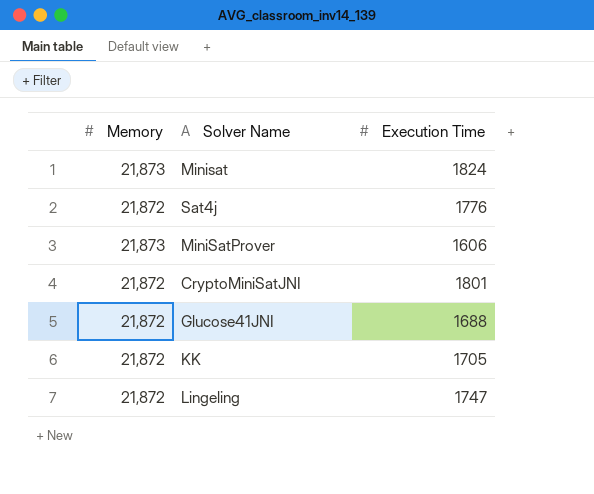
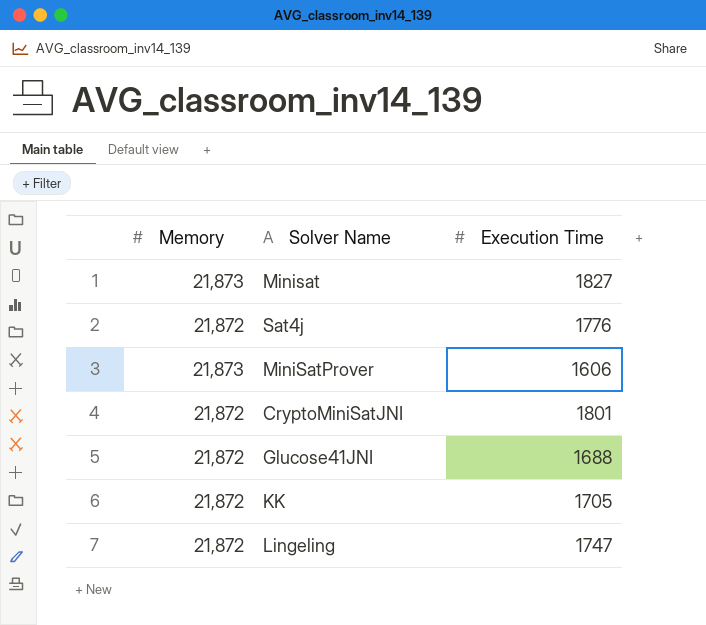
Minisat | Execution Time: 1824 -> 1827

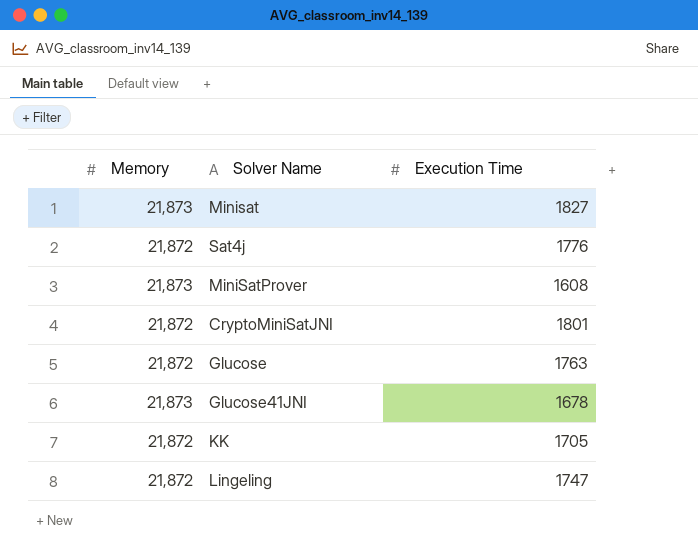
MiniSatProver | Execution Time: 1606 -> 1608
row Glucose: none -> 21,872 | 1763
Glucose41JNI | Memory: 21,872 -> 21,873
Glucose41JNI | Execution Time: 1688 -> 1678

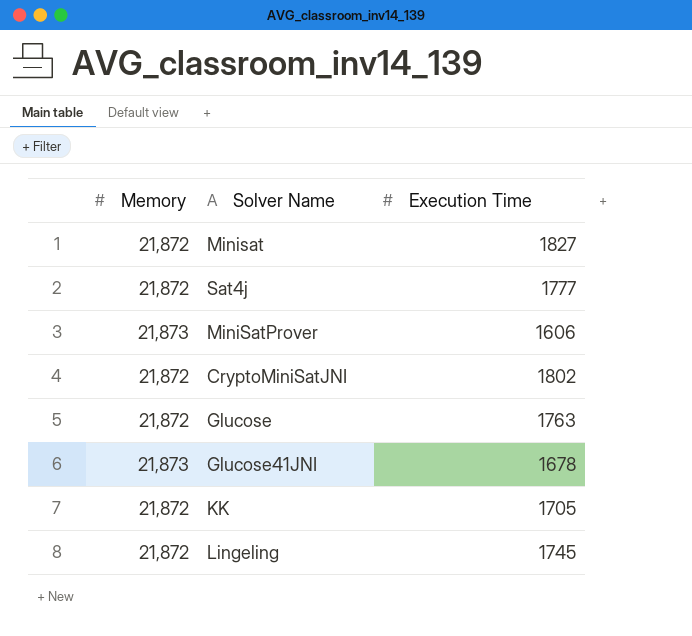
Minisat | Memory: 21,873 -> 21,872
Sat4j | Execution Time: 1776 -> 1777
MiniSatProver | Execution Time: 1608 -> 1606
CryptoMiniSatJNI | Execution Time: 1801 -> 1802
Lingeling | Execution Time: 1747 -> 1745

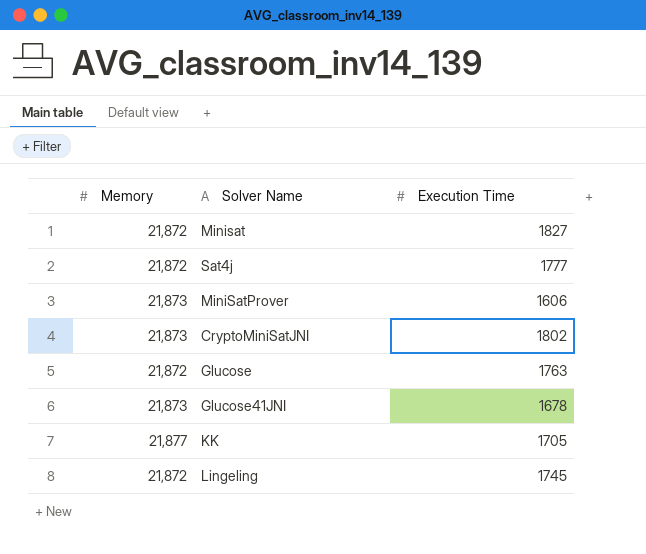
CryptoMiniSatJNI | Memory: 21,872 -> 21,873
KK | Memory: 21,872 -> 21,877

